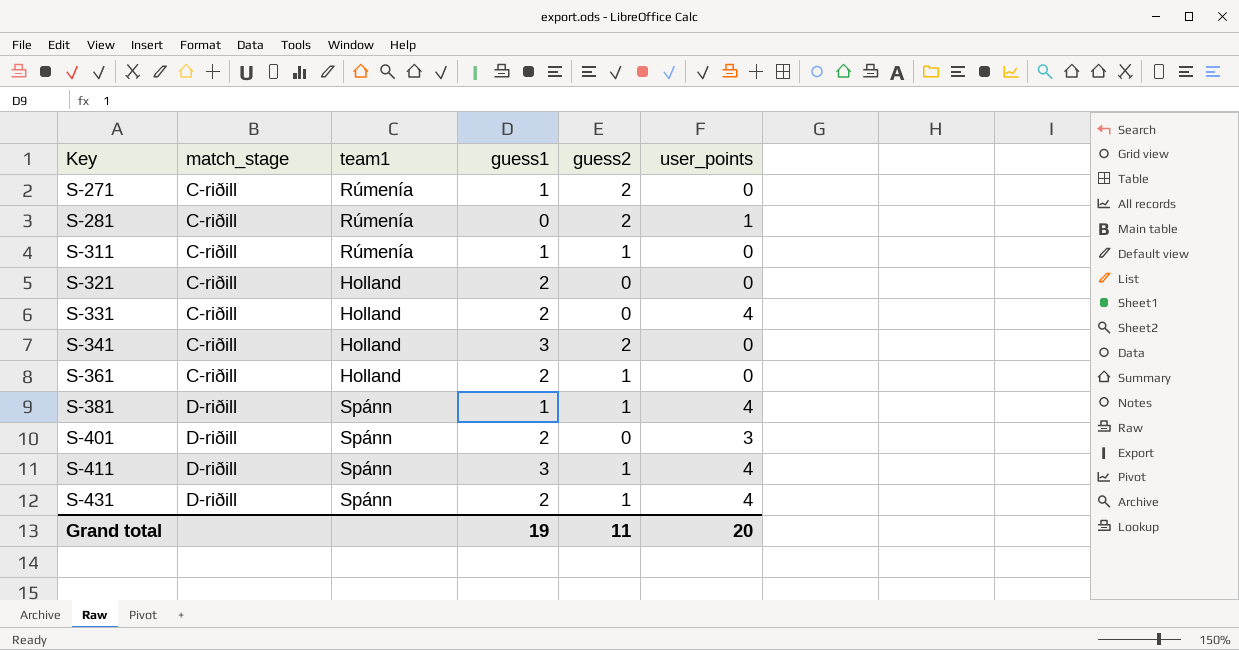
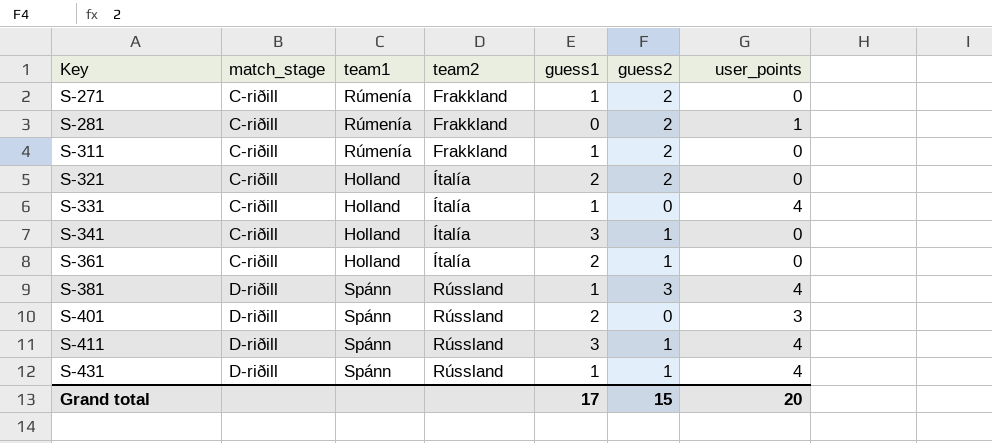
column team2 | position: none -> 4
S-311 | guess2: 1 -> 2
S-321 | guess2: 0 -> 2
S-331 | guess1: 2 -> 1
S-341 | guess2: 2 -> 1
S-381 | guess2: 1 -> 3
S-431 | guess1: 2 -> 1
Grand total | guess1: 19 -> 17
Grand total | guess2: 11 -> 15

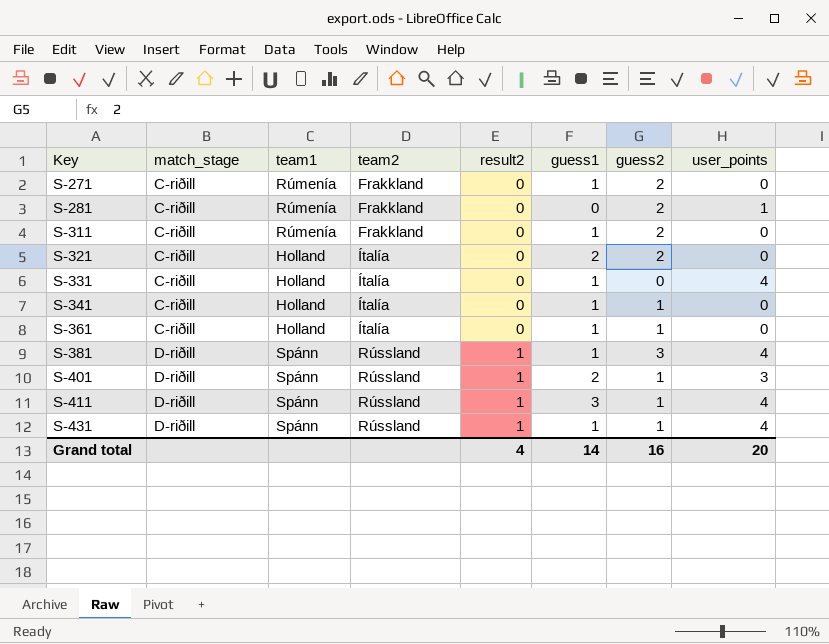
column result2 | position: none -> 5
S-341 | guess1: 3 -> 1
S-361 | guess1: 2 -> 1
S-401 | guess2: 0 -> 1
Grand total | guess1: 17 -> 14
Grand total | guess2: 15 -> 16

